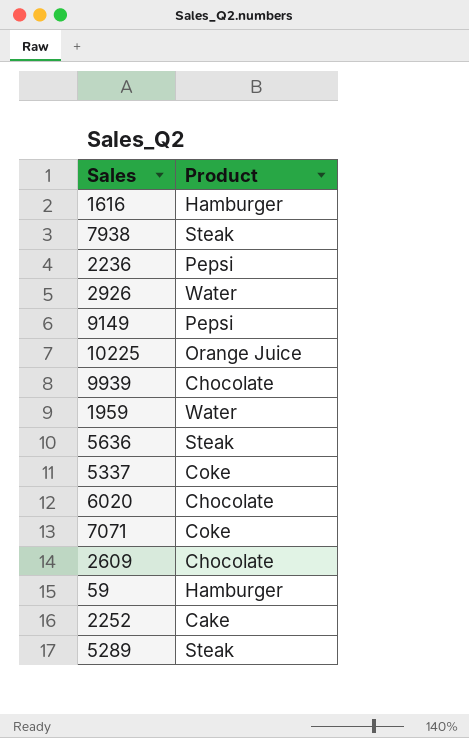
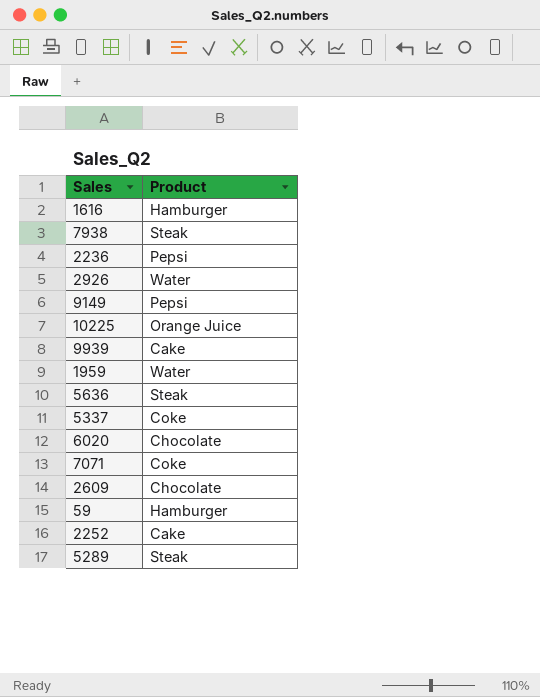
9939 | Product: Chocolate -> Cake

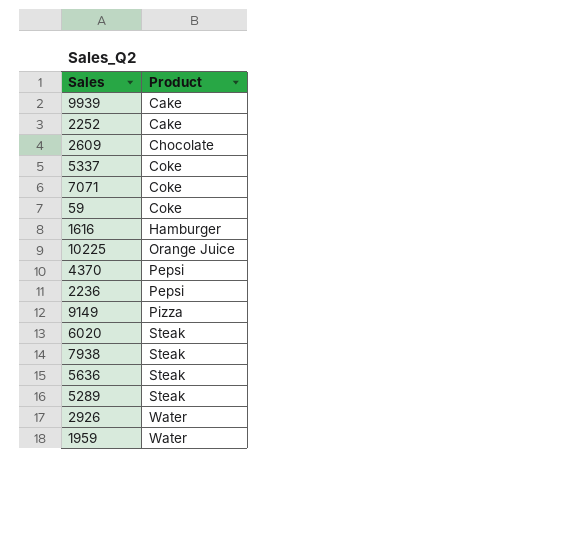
row order: none -> Product ascending
59 | Product: Hamburger -> Coke
row 4370: none -> Pepsi
9149 | Product: Pepsi -> Pizza
6020 | Product: Chocolate -> Steak

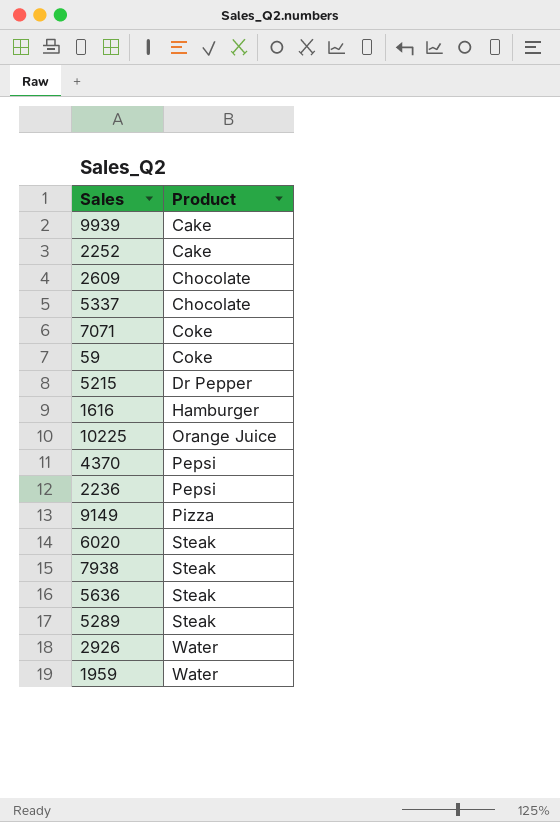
5337 | Product: Coke -> Chocolate
row 5215: none -> Dr Pepper

